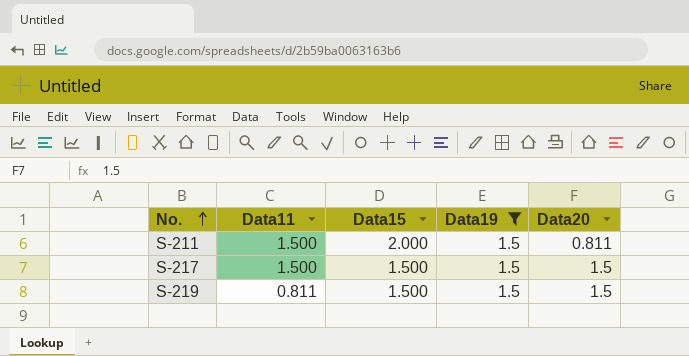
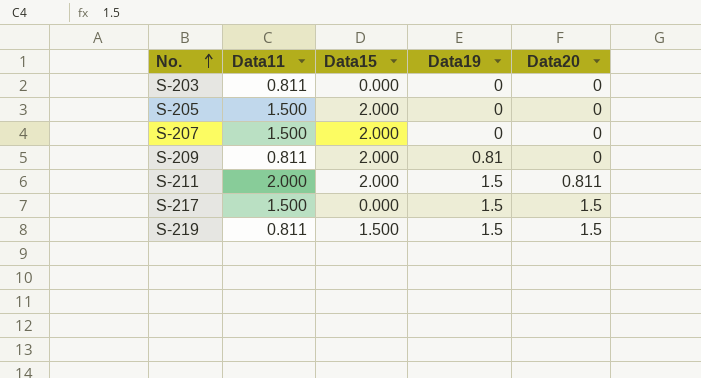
filter: Data19 = 1.5 -> none
S-211 | Data11: 1.500 -> 2.000
S-217 | Data15: 1.500 -> 0.000

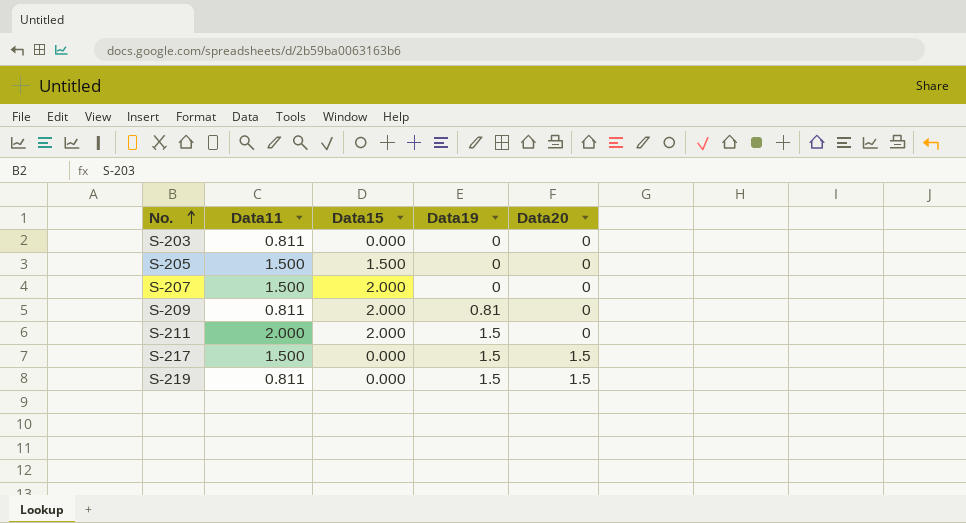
S-205 | Data15: 2.000 -> 1.500
S-211 | Data20: 0.811 -> 0
S-219 | Data15: 1.500 -> 0.000

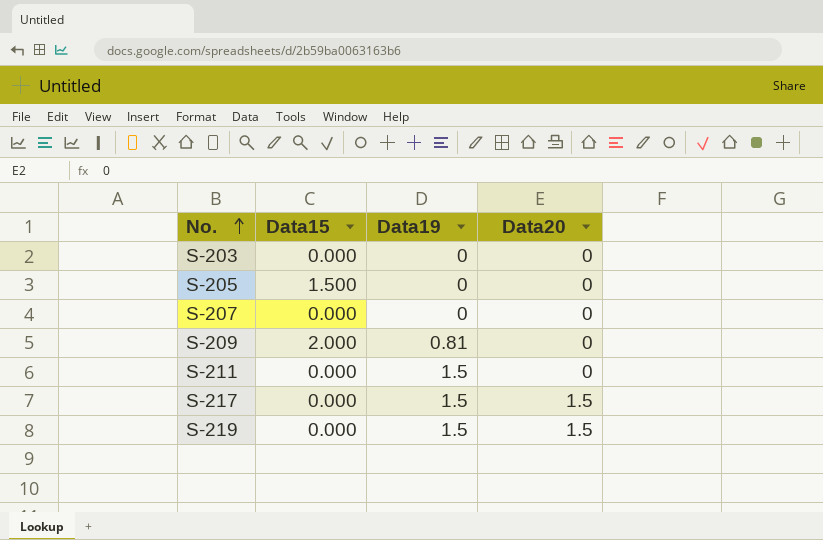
column Data11 | position: 2 -> none
S-207 | Data15: 2.000 -> 0.000
S-211 | Data15: 2.000 -> 0.000

